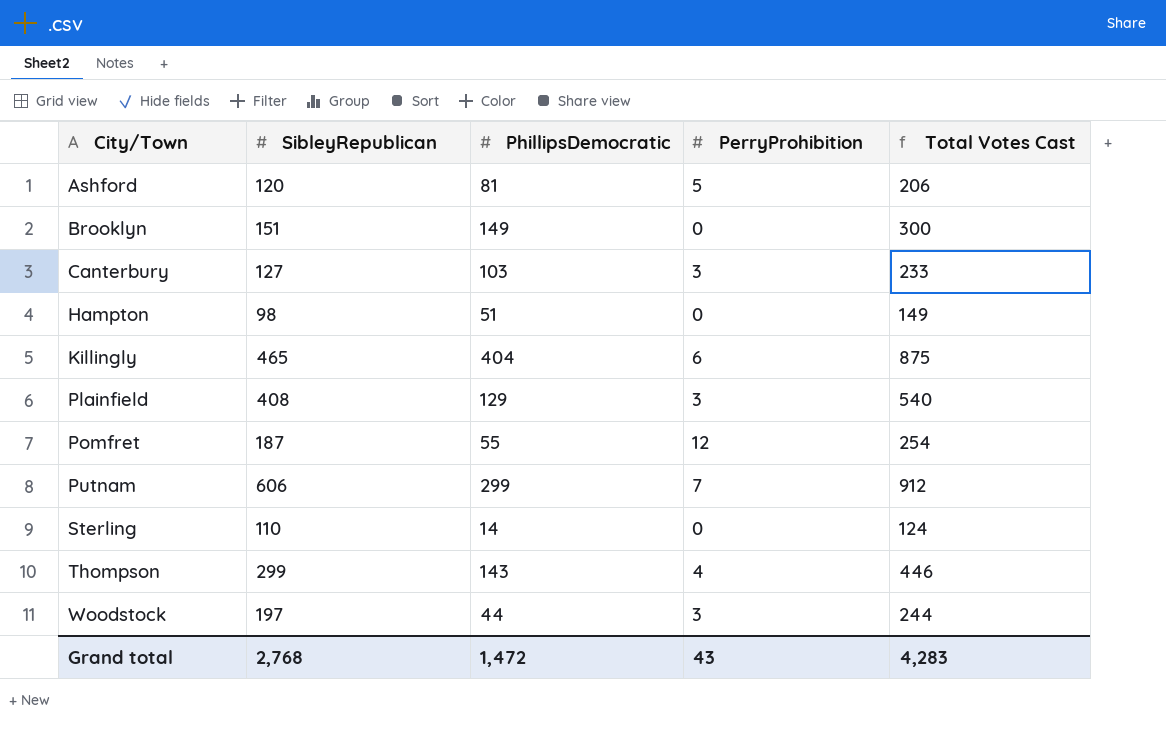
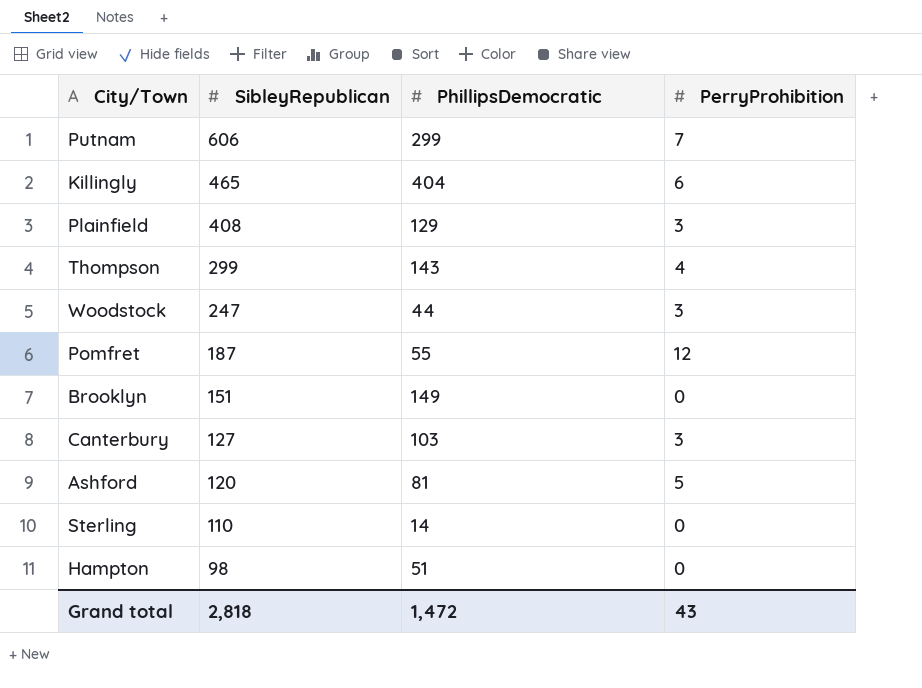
row order: City/Town ascending -> SibleyRepublican descending
column Total Votes Cast | formula: [SibleyRepublican] + [PhillipsDemocratic] + [PerryProhibition] -> none
Woodstock | SibleyRepublican: 197 -> 247
Grand total | SibleyRepublican: 2,768 -> 2,818

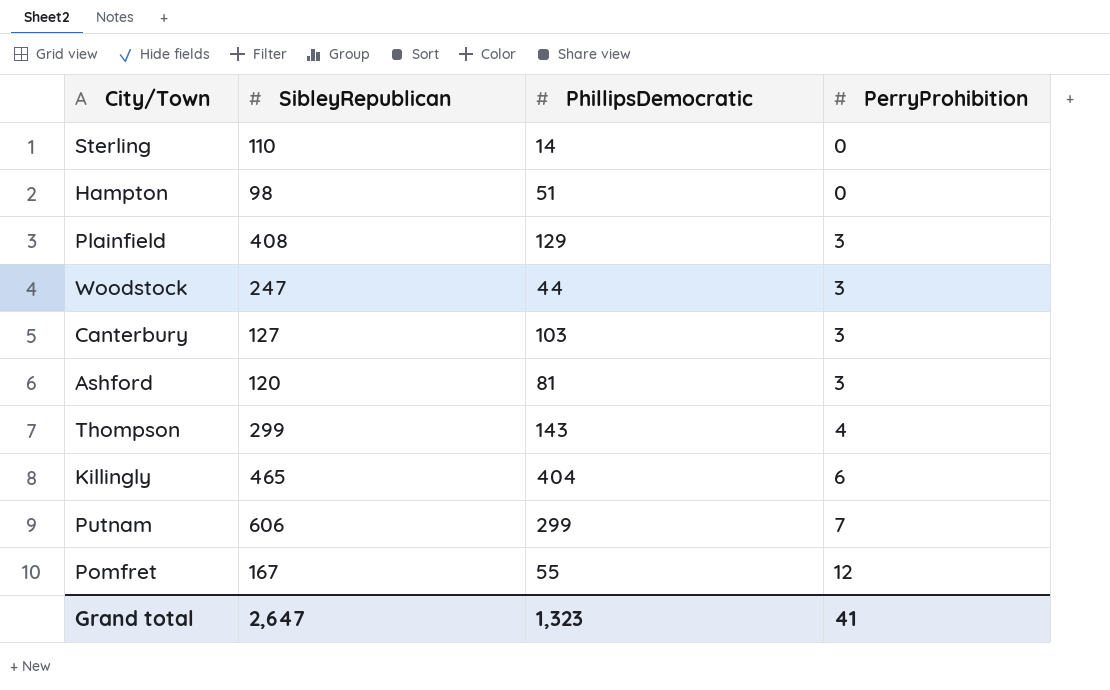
row order: SibleyRepublican descending -> PerryProhibition ascending
row Brooklyn: 151 | 149 | 0 -> none
Ashford | PerryProhibition: 5 -> 3
Pomfret | SibleyRepublican: 187 -> 167
Grand total | SibleyRepublican: 2,818 -> 2,647
Grand total | PhillipsDemocratic: 1,472 -> 1,323
Grand total | PerryProhibition: 43 -> 41

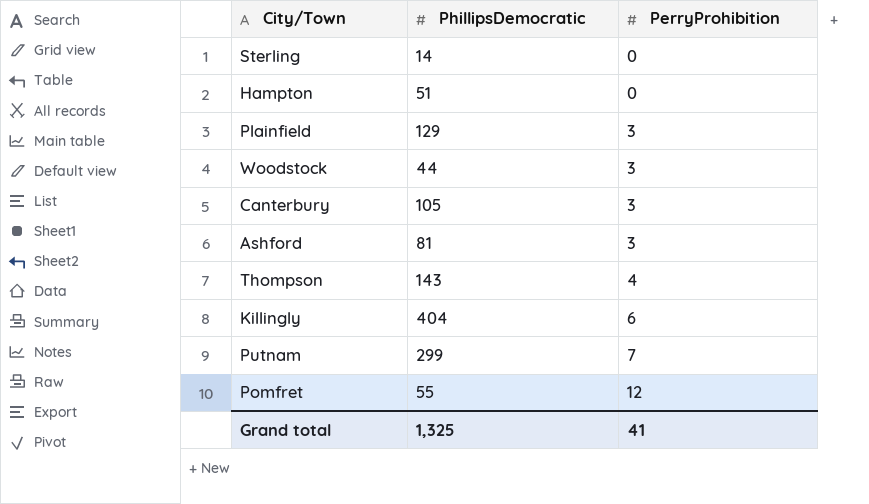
column SibleyRepublican | position: 2 -> none
Canterbury | PhillipsDemocratic: 103 -> 105
Grand total | PhillipsDemocratic: 1,323 -> 1,325

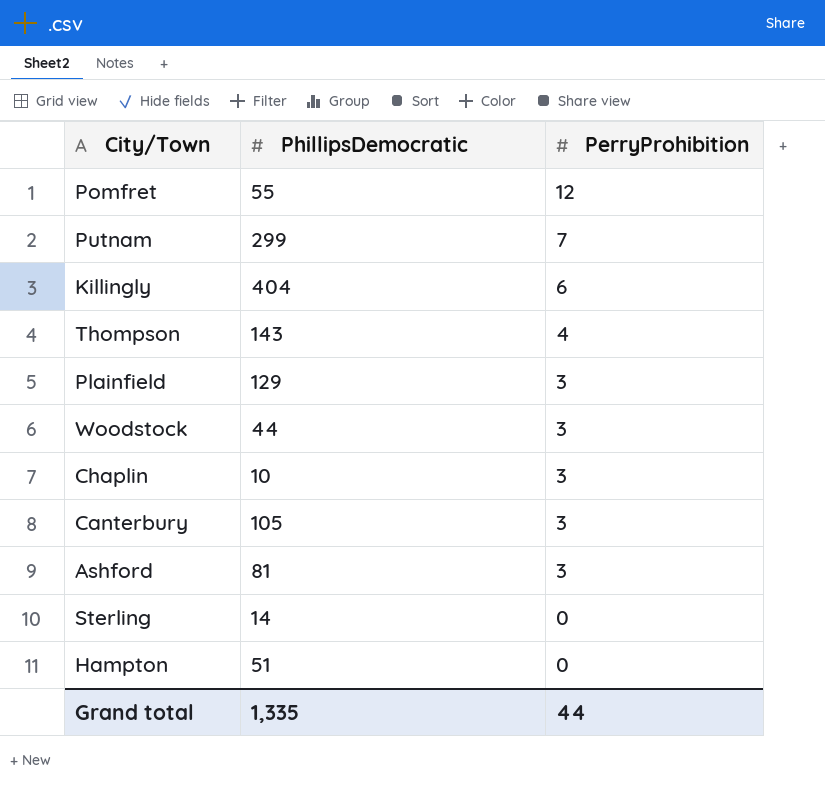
row order: PerryProhibition ascending -> PerryProhibition descending
row Chaplin: none -> 10 | 3
Grand total | PhillipsDemocratic: 1,325 -> 1,335
Grand total | PerryProhibition: 41 -> 44

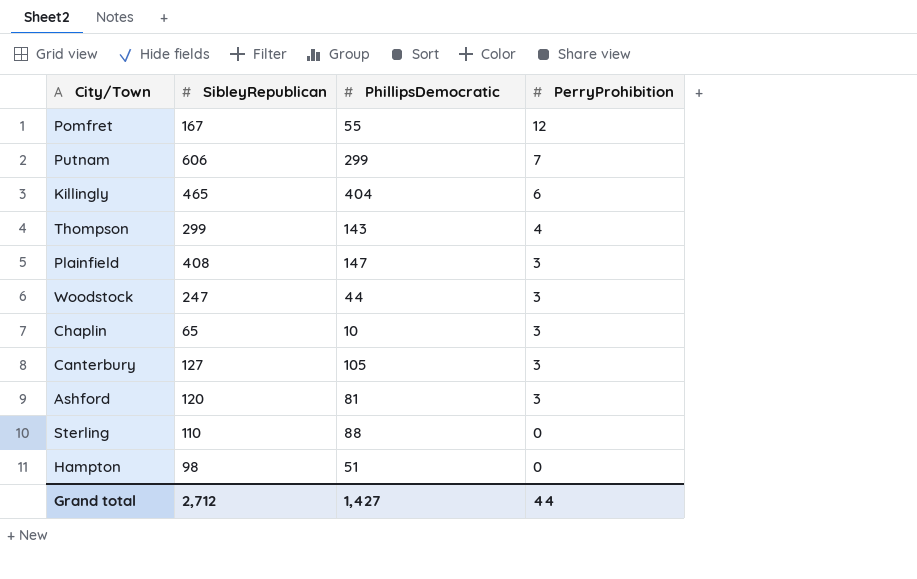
column SibleyRepublican | position: none -> 2
Plainfield | PhillipsDemocratic: 129 -> 147
Sterling | PhillipsDemocratic: 14 -> 88
Grand total | PhillipsDemocratic: 1,335 -> 1,427

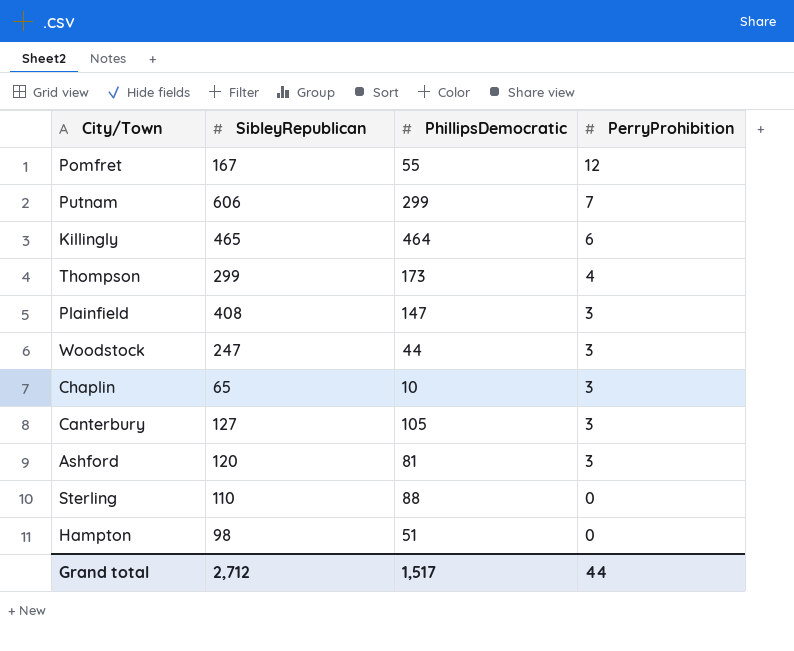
Killingly | PhillipsDemocratic: 404 -> 464
Thompson | PhillipsDemocratic: 143 -> 173
Grand total | PhillipsDemocratic: 1,427 -> 1,517

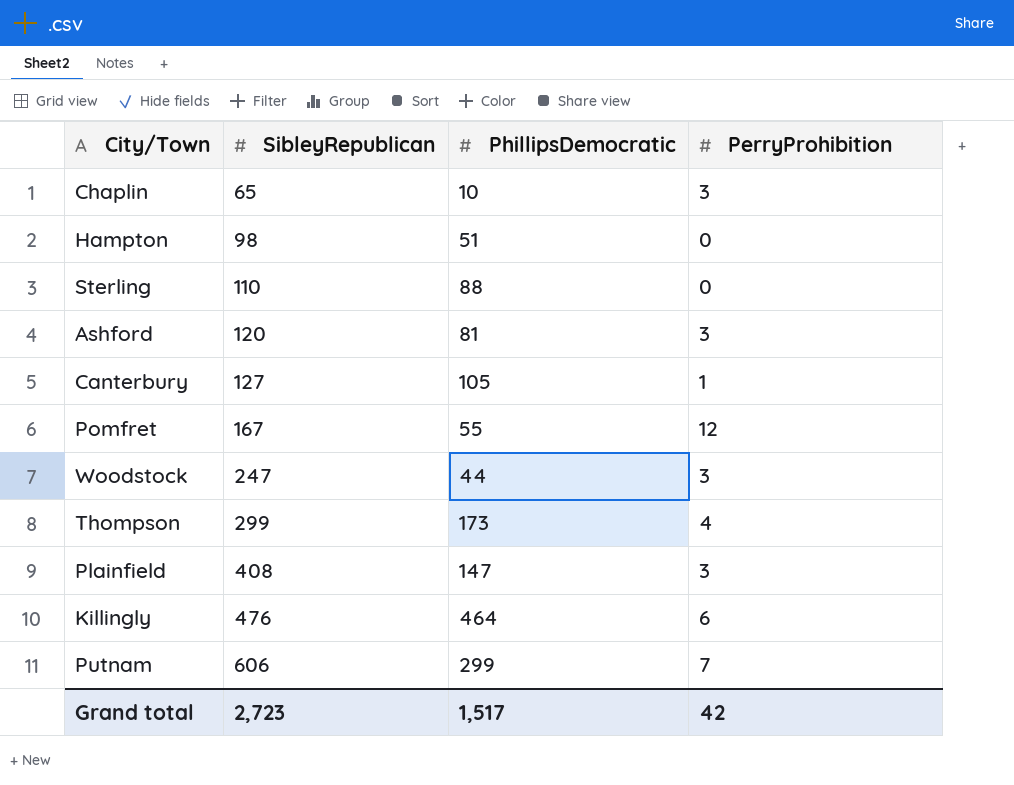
row order: PerryProhibition descending -> SibleyRepublican ascending
Canterbury | PerryProhibition: 3 -> 1
Killingly | SibleyRepublican: 465 -> 476
Grand total | SibleyRepublican: 2,712 -> 2,723
Grand total | PerryProhibition: 44 -> 42

